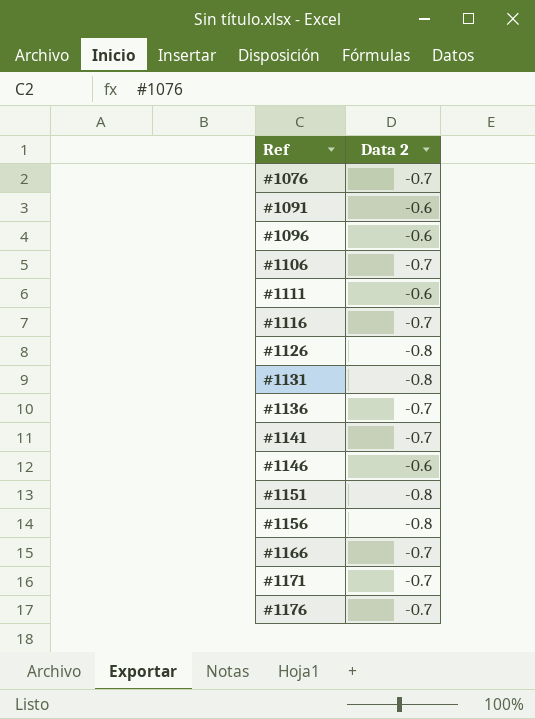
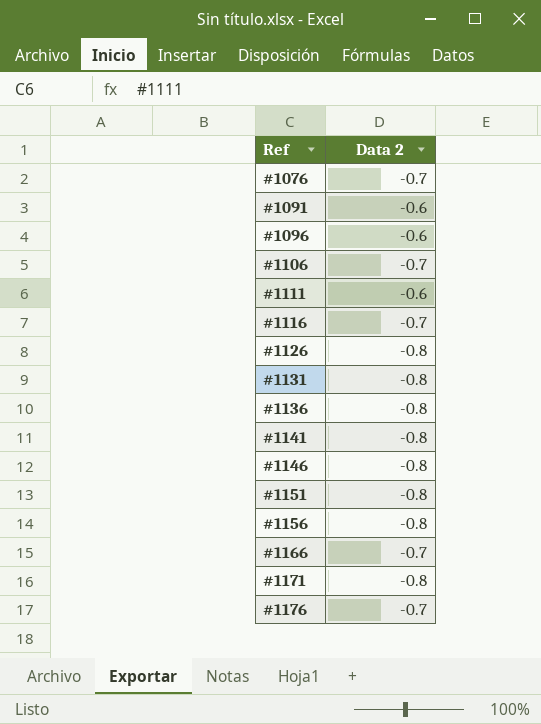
#1136 | Data 2: -0.7 -> -0.8
#1141 | Data 2: -0.7 -> -0.8
#1146 | Data 2: -0.6 -> -0.8
#1171 | Data 2: -0.7 -> -0.8

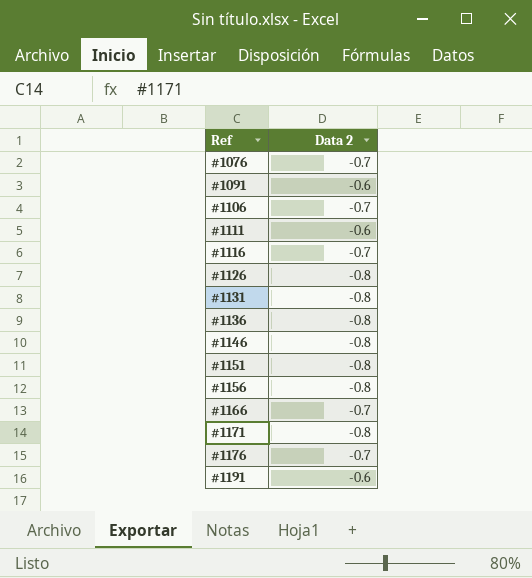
row #1096: -0.6 -> none
row #1141: -0.8 -> none
row #1191: none -> -0.6

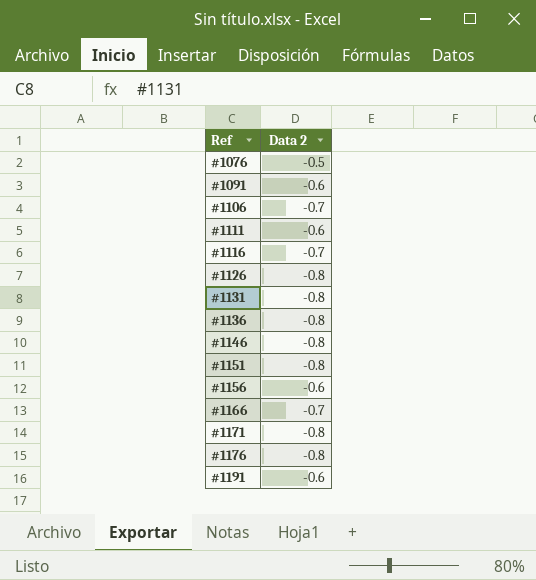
#1076 | Data 2: -0.7 -> -0.5
#1156 | Data 2: -0.8 -> -0.6
#1176 | Data 2: -0.7 -> -0.8

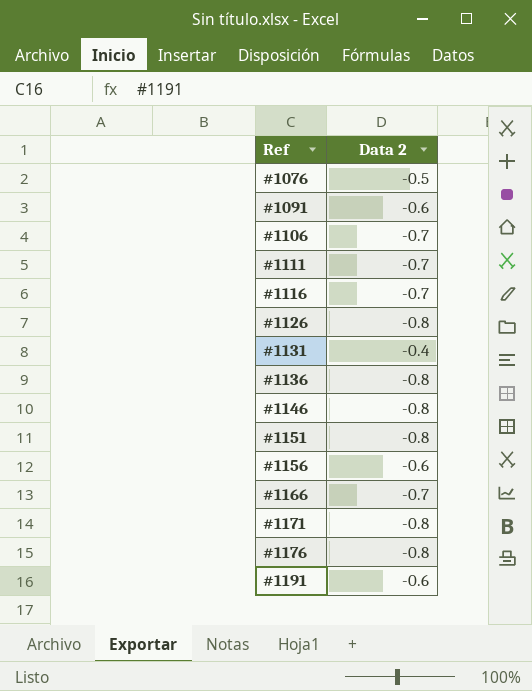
#1111 | Data 2: -0.6 -> -0.7
#1131 | Data 2: -0.8 -> -0.4

